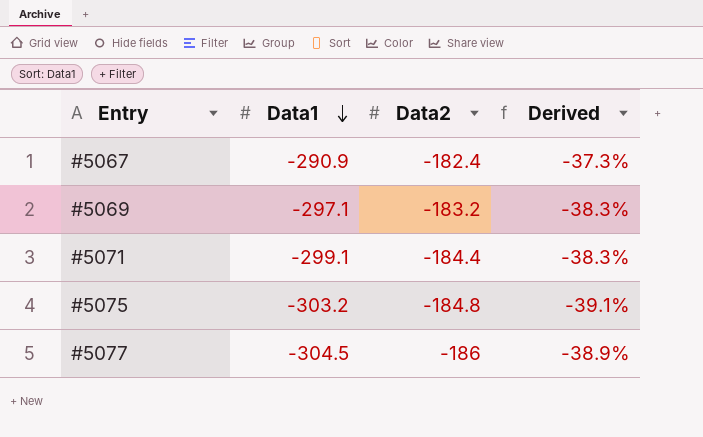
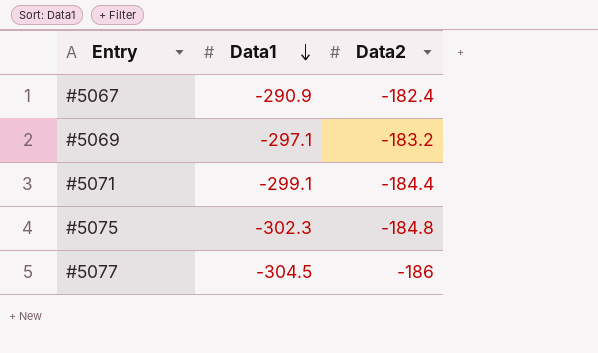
column Derived | formula: ([Data2] - [Data1]) / [Data1] -> none
#5075 | Data1: -303.2 -> -302.3

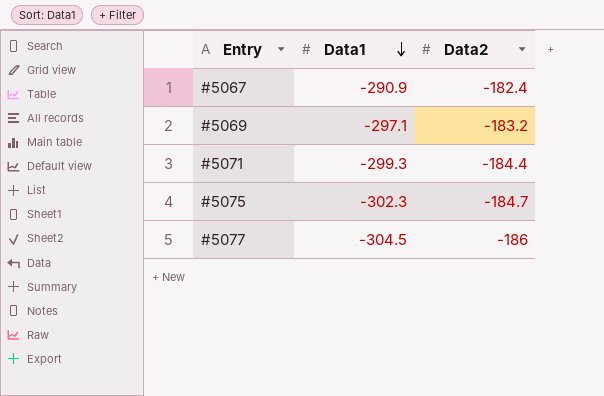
#5071 | Data1: -299.1 -> -299.3
#5075 | Data2: -184.8 -> -184.7

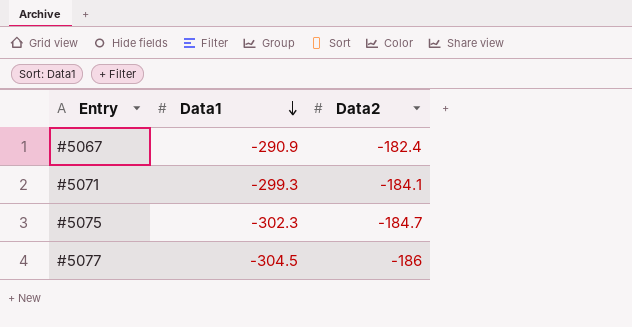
row #5069: -297.1 | -183.2 -> none
#5071 | Data2: -184.4 -> -184.1

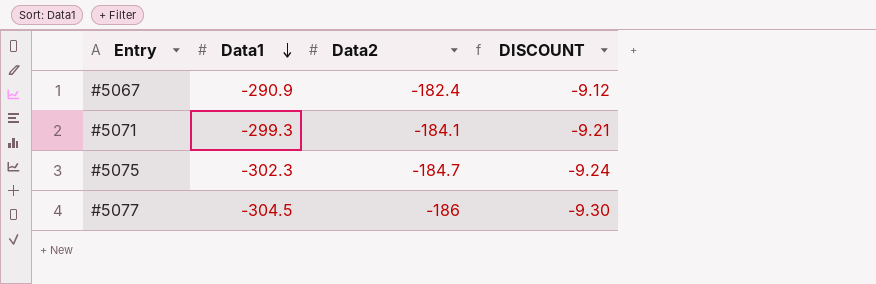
column DISCOUNT | formula: none -> [Data2] * 0.05

